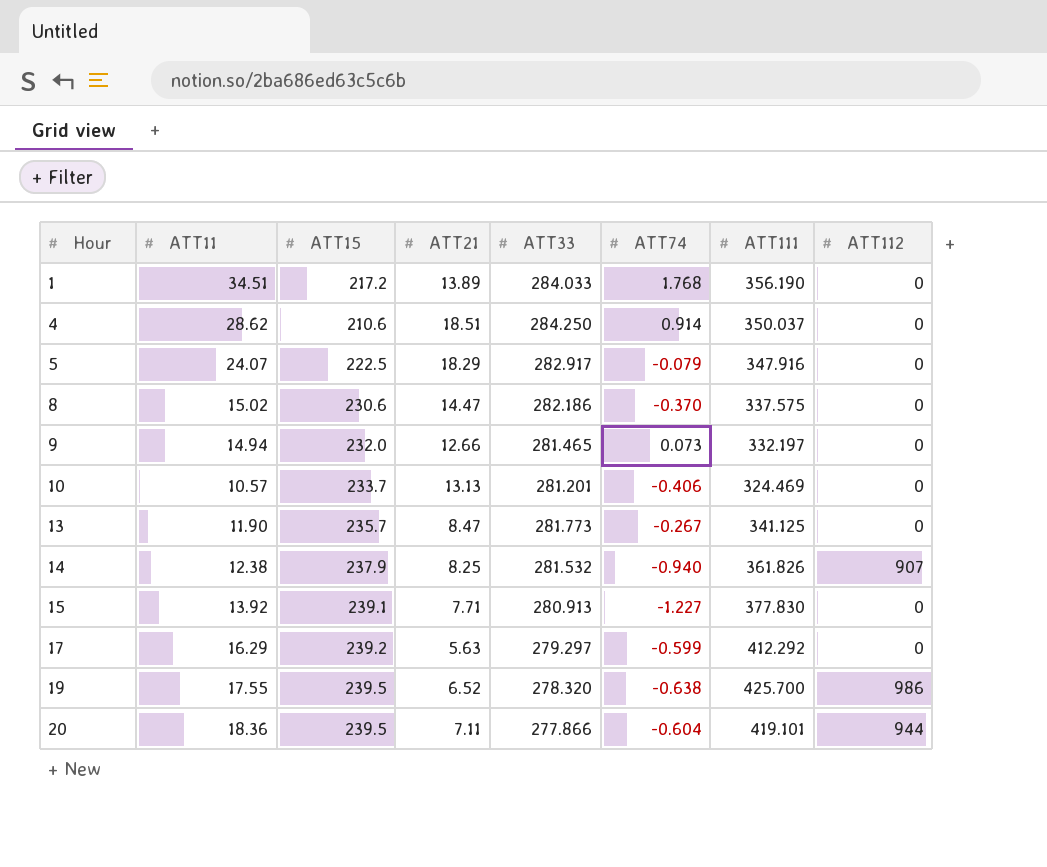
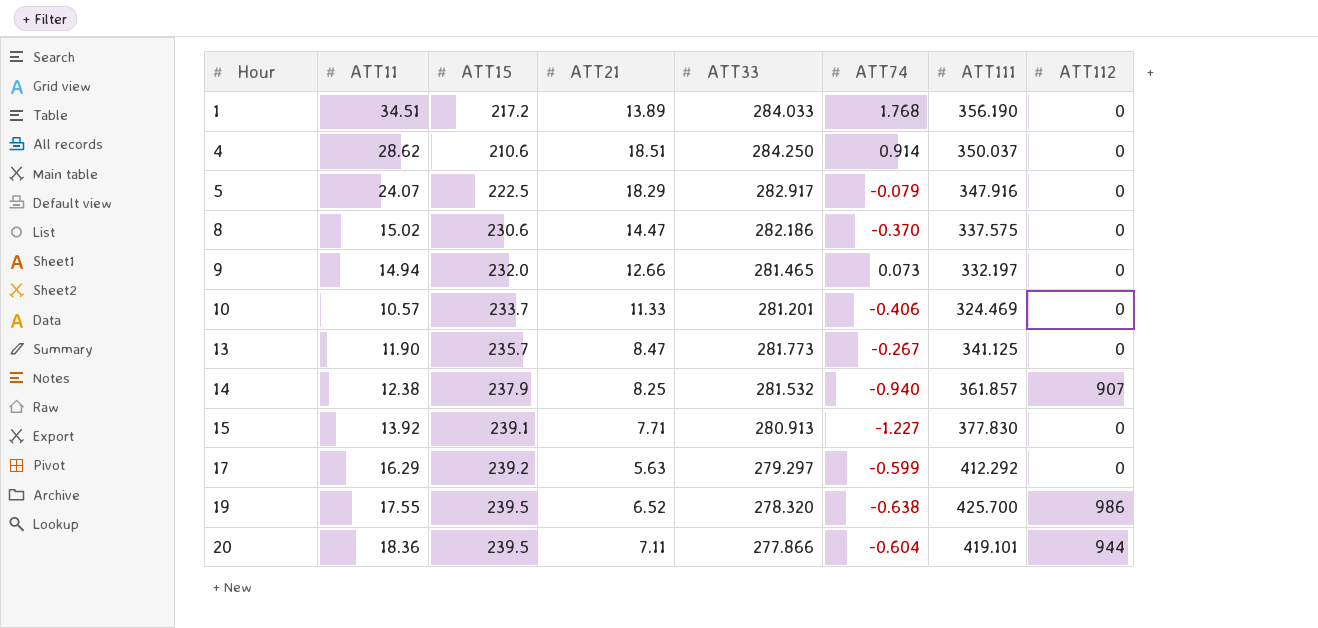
10 | ATT21: 13.13 -> 11.33
14 | ATT111: 361.826 -> 361.857

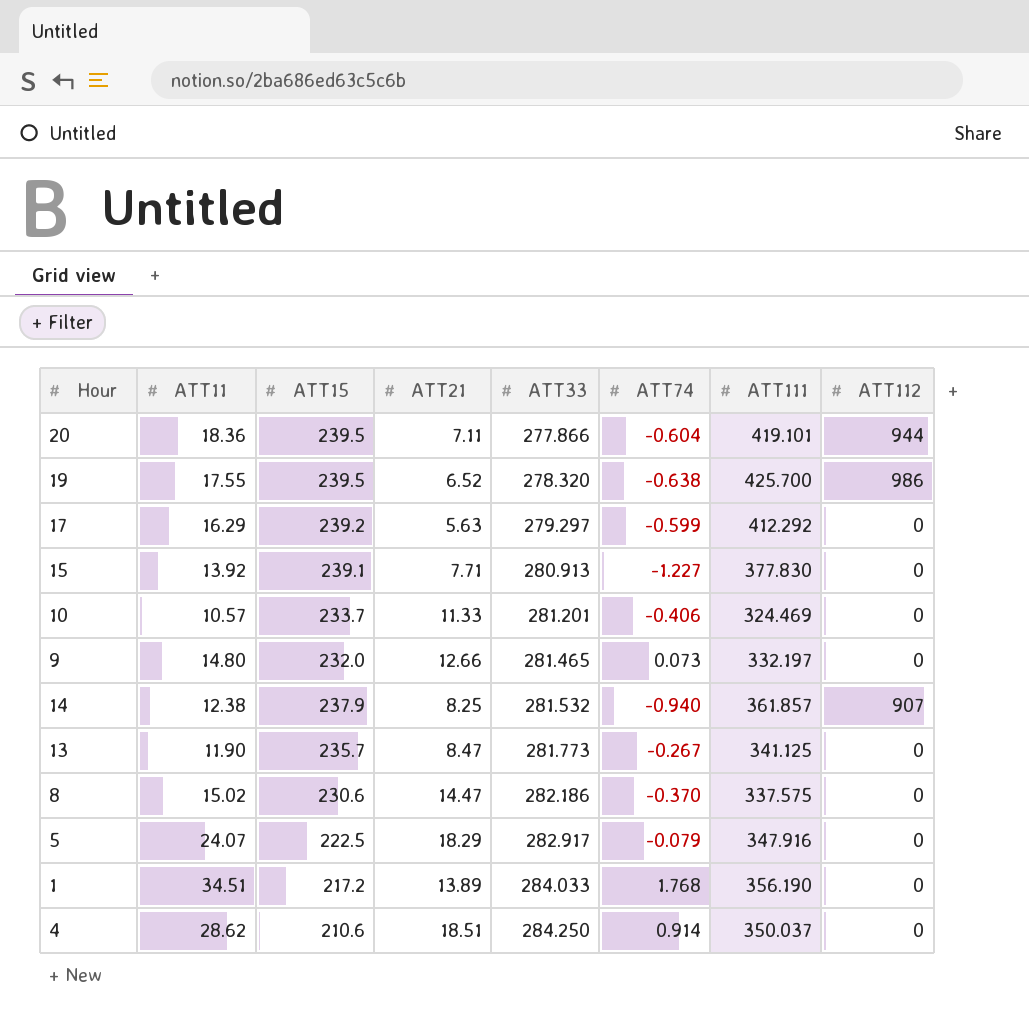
row order: Hour ascending -> ATT33 ascending
9 | ATT11: 14.94 -> 14.80

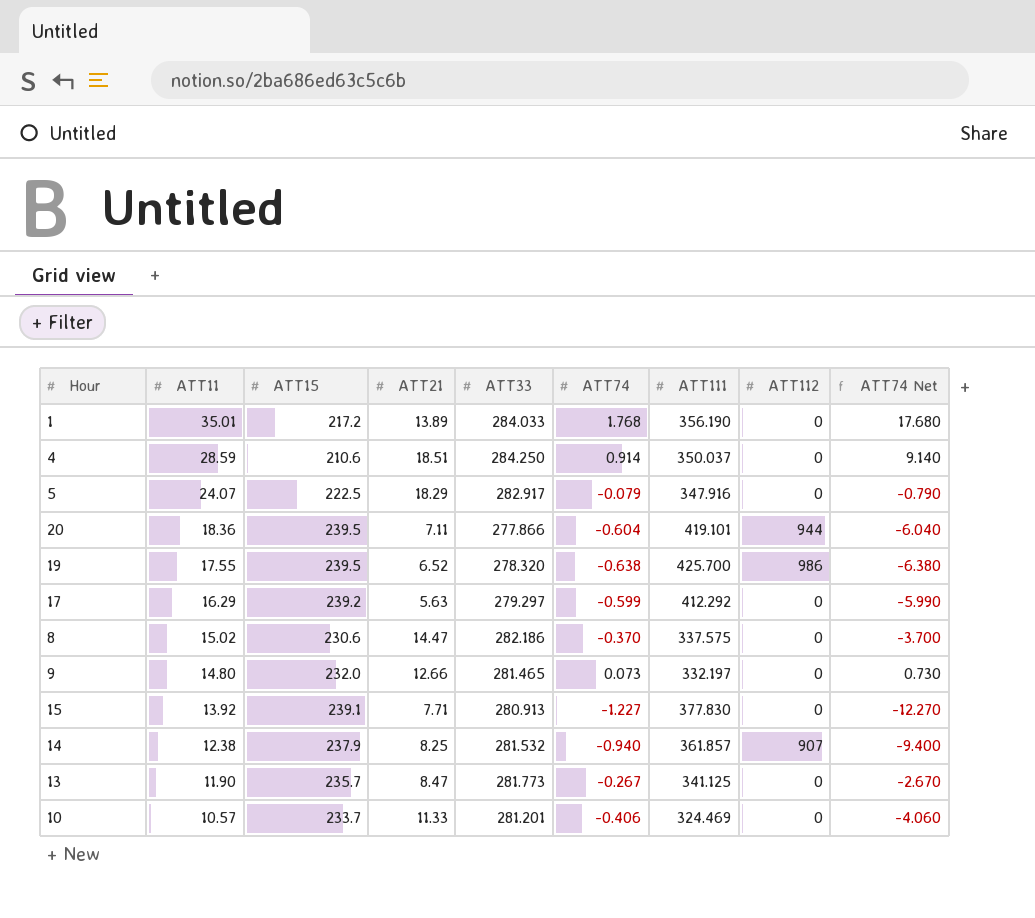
row order: ATT33 ascending -> ATT11 descending
column ATT74 Net | formula: none -> [ATT74] * 10
1 | ATT11: 34.51 -> 35.01
4 | ATT11: 28.62 -> 28.59

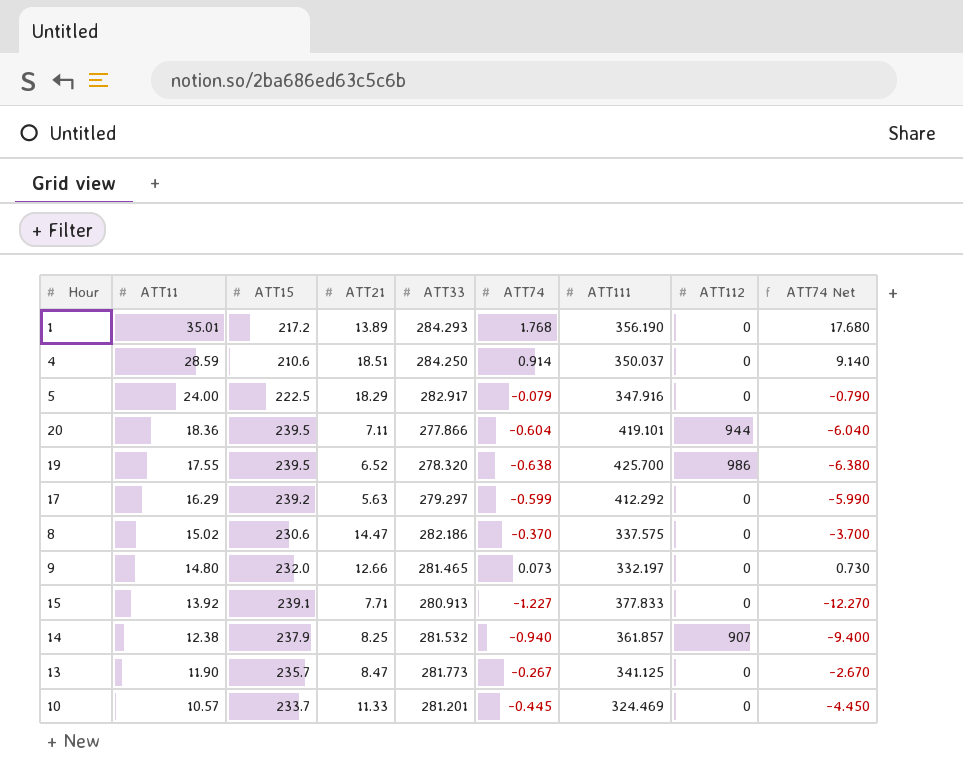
1 | ATT33: 284.033 -> 284.293
5 | ATT11: 24.07 -> 24.00
15 | ATT111: 377.830 -> 377.833
10 | ATT74: -0.406 -> -0.445
10 | ATT74 Net: -4.060 -> -4.450

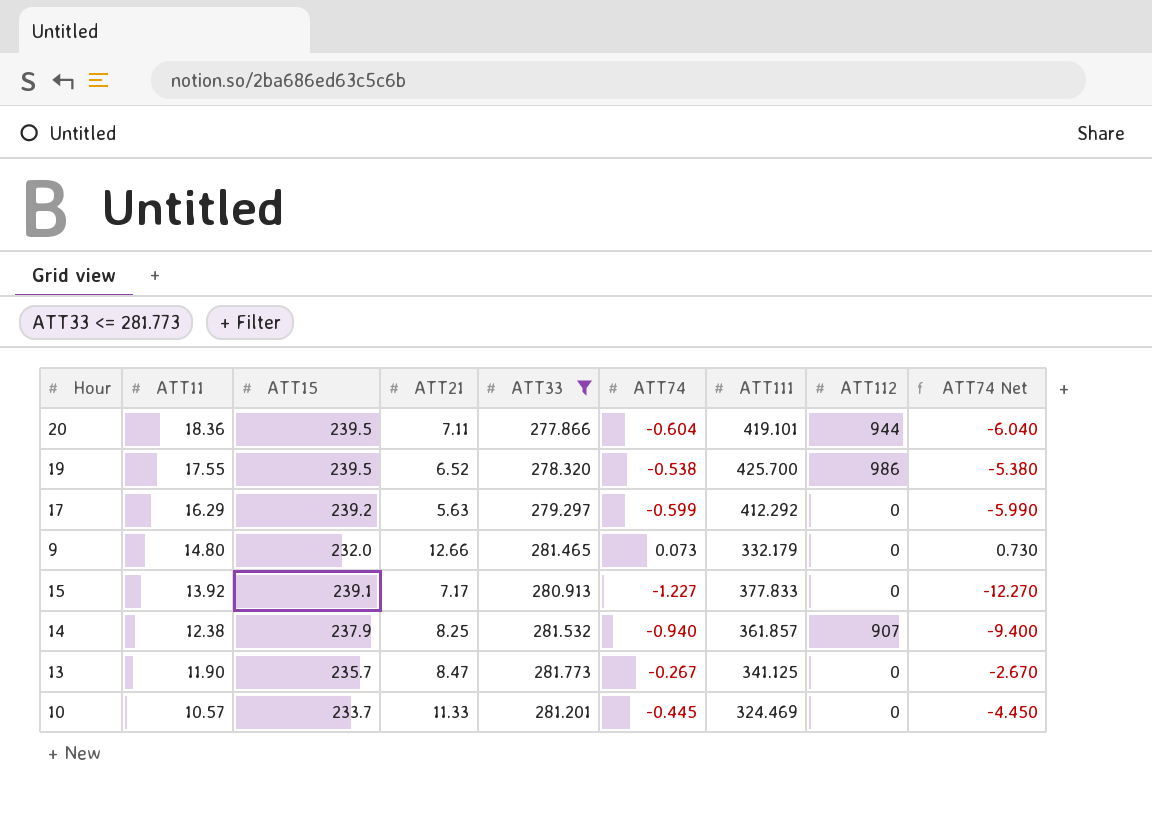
filter: none -> ATT33 <= 281.773
19 | ATT74: -0.638 -> -0.538
19 | ATT74 Net: -6.380 -> -5.380
9 | ATT111: 332.197 -> 332.179
15 | ATT21: 7.71 -> 7.17

